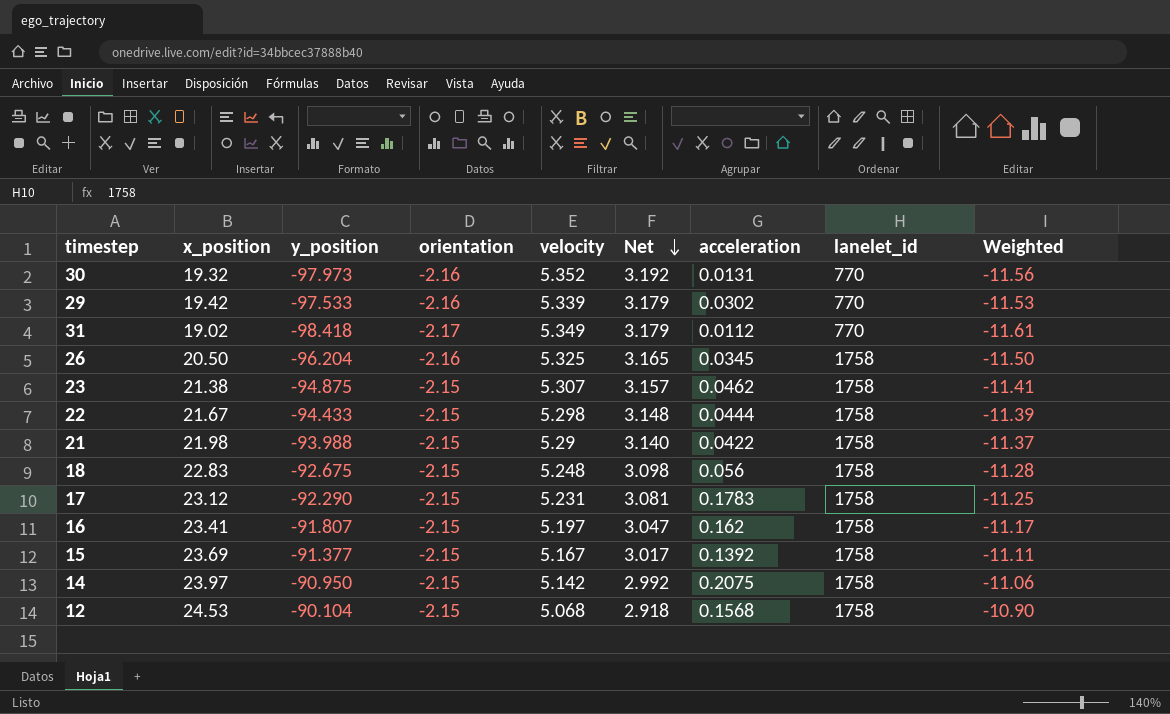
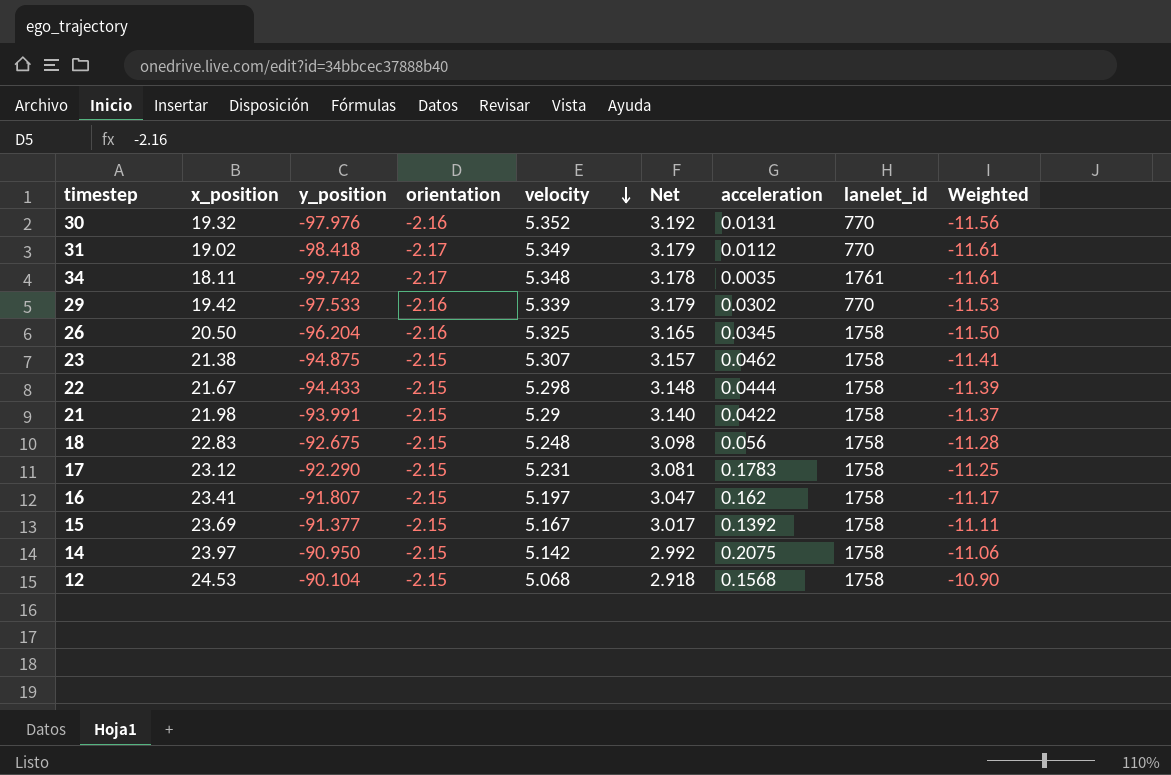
row order: Net descending -> velocity descending
30 | y_position: -97.973 -> -97.976
row 34: none -> 18.11 | -99.742 | -2.17 | 5.348 | 3.178 | 0.0035 | 1761 | -11.61
21 | y_position: -93.988 -> -93.991

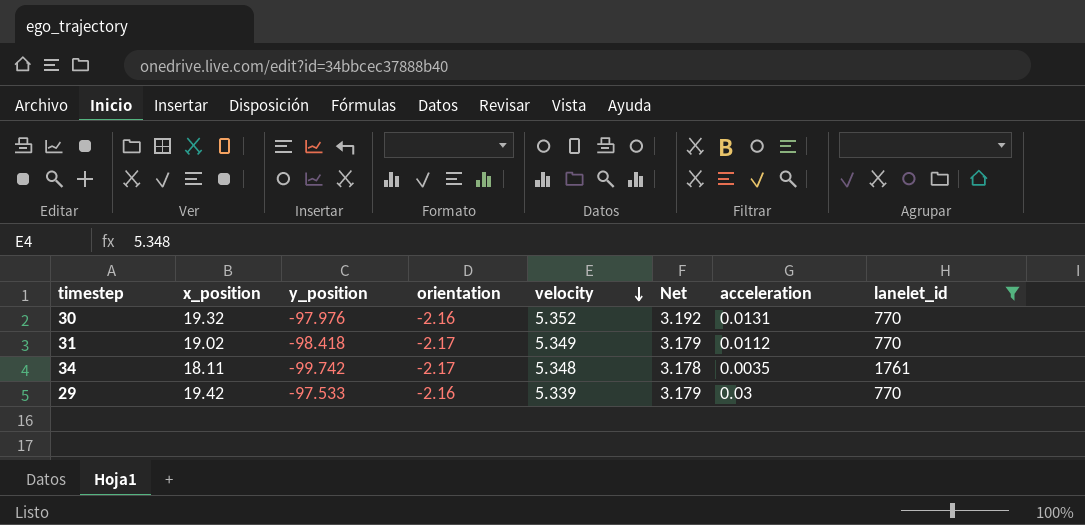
filter: none -> lanelet_id != 1758
column Weighted | formula: [orientation] * [velocity] -> none
29 | acceleration: 0.0302 -> 0.03

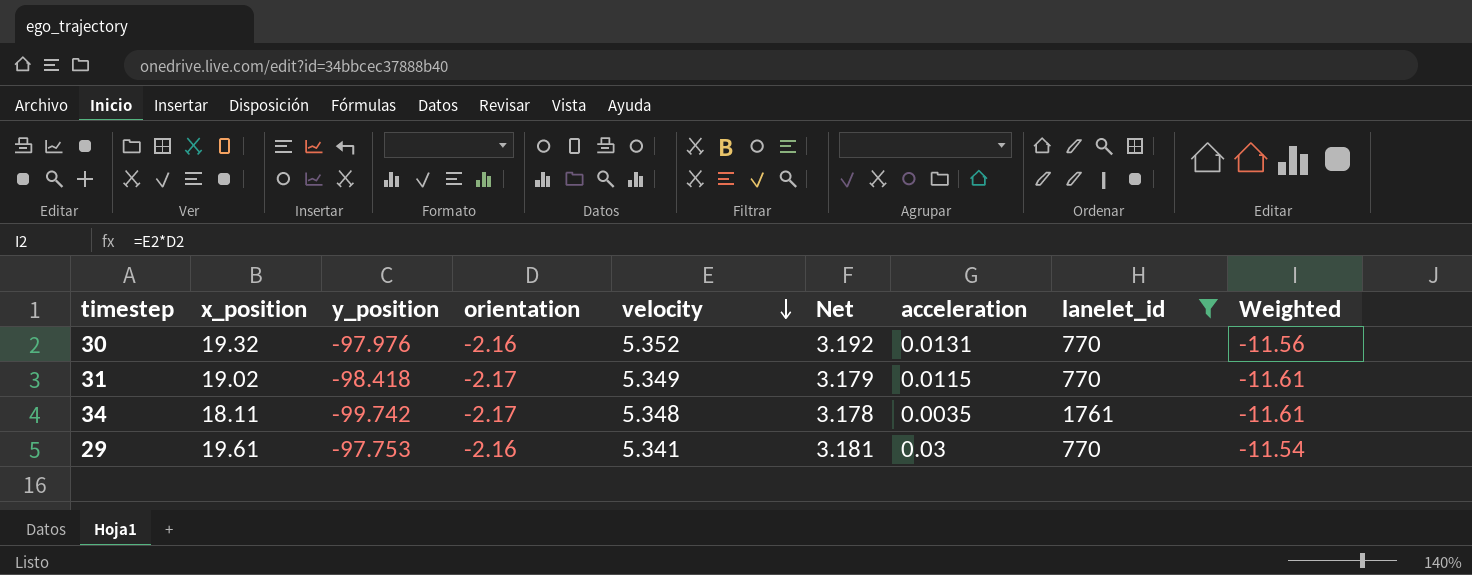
column Weighted | formula: none -> [orientation] * [velocity]
31 | acceleration: 0.0112 -> 0.0115
29 | x_position: 19.42 -> 19.61
29 | y_position: -97.533 -> -97.753
29 | velocity: 5.339 -> 5.341
29 | Net: 3.179 -> 3.181

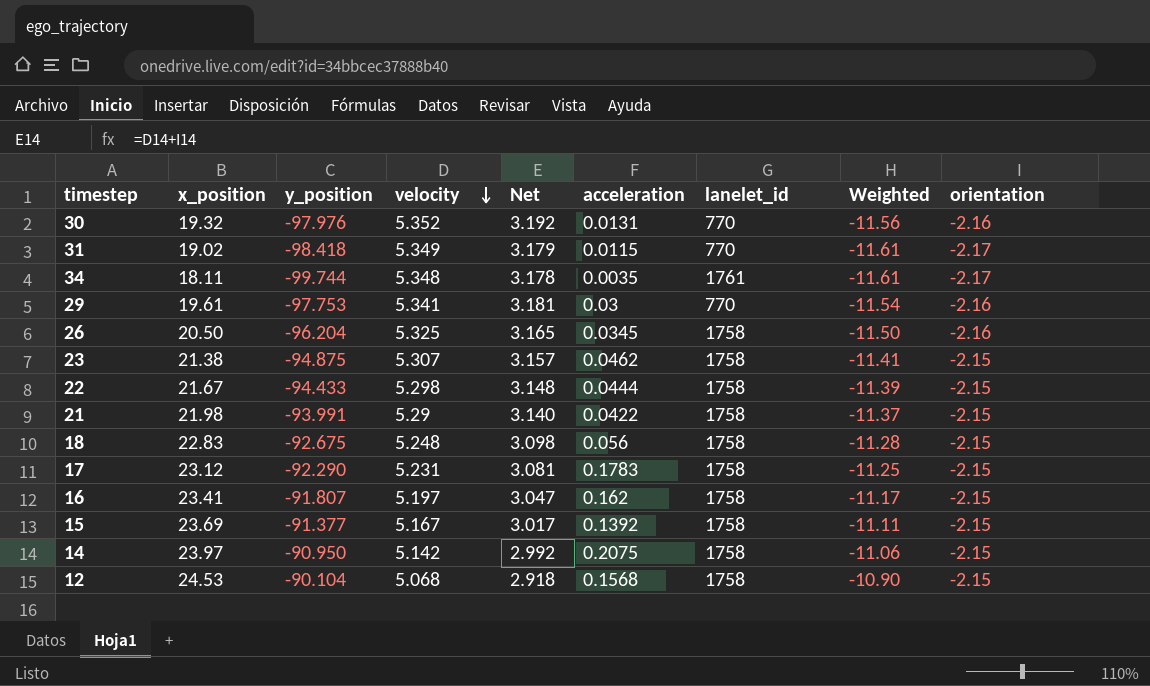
filter: lanelet_id != 1758 -> none
column orientation | position: 4 -> 9
34 | y_position: -99.742 -> -99.744

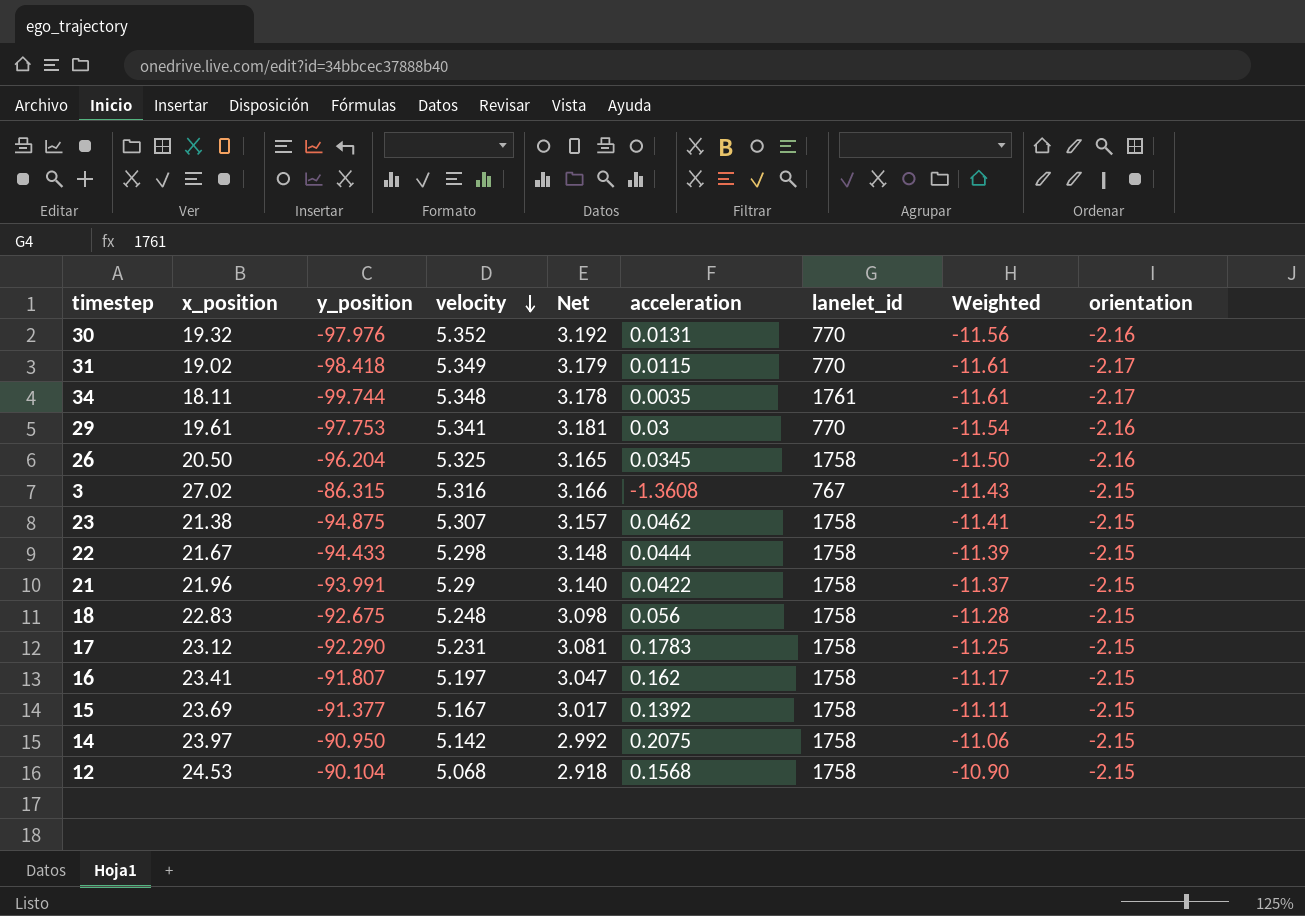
row 3: none -> 27.02 | -86.315 | 5.316 | 3.166 | -1.3608 | 767 | -11.43 | -2.15
21 | x_position: 21.98 -> 21.96

